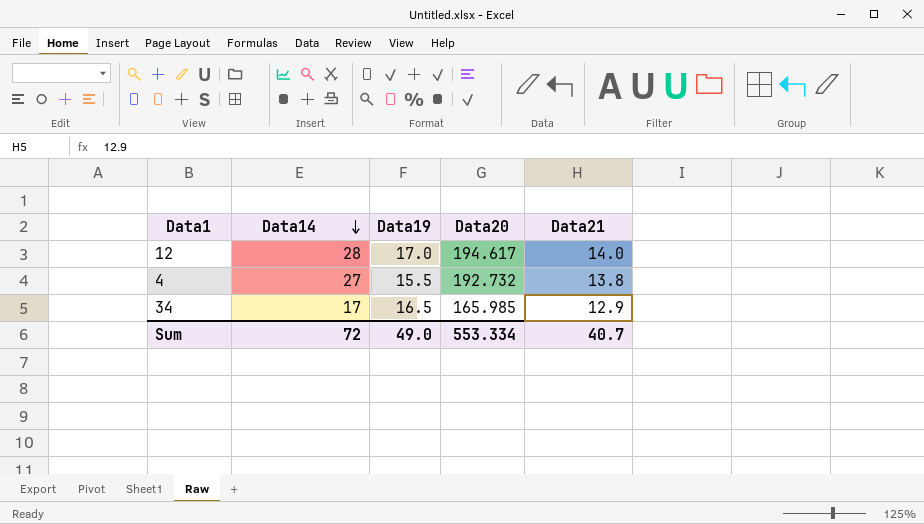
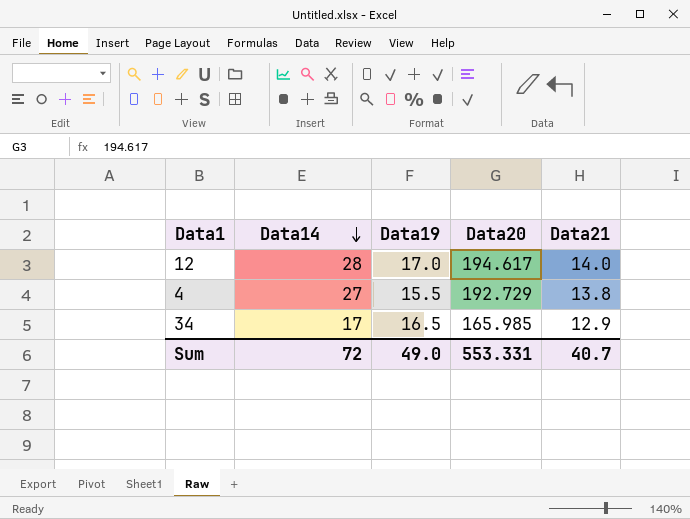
4 | Data20: 192.732 -> 192.729
Sum | Data20: 553.334 -> 553.331

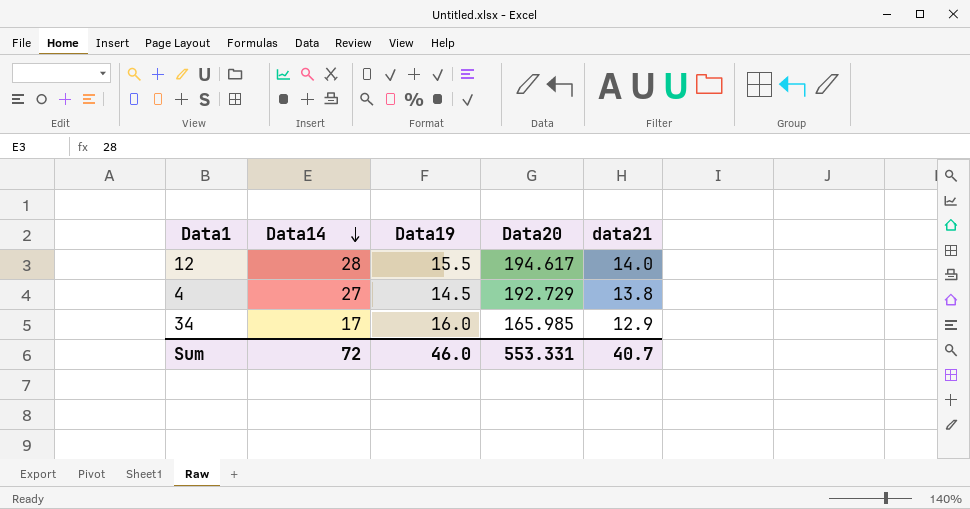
column name: Data21 -> data21
12 | Data19: 17.0 -> 15.5
4 | Data19: 15.5 -> 14.5
34 | Data19: 16.5 -> 16.0
Sum | Data19: 49.0 -> 46.0

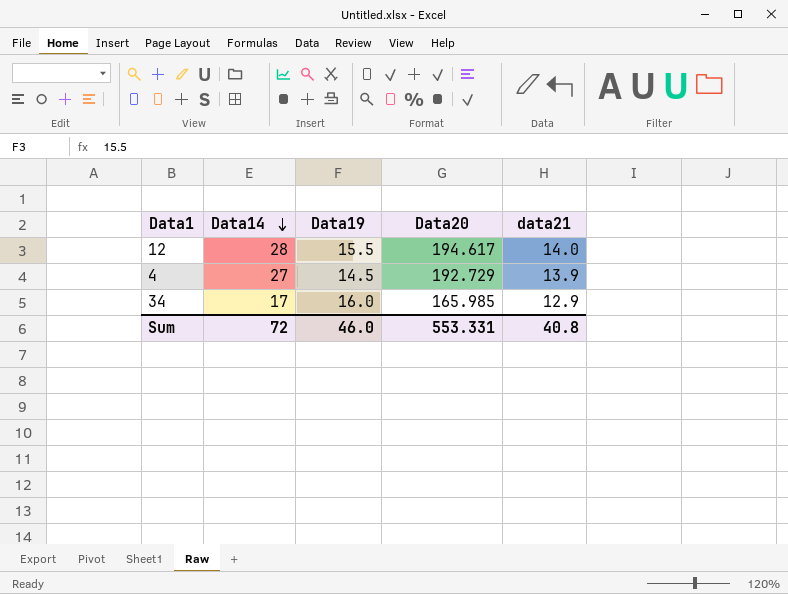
4 | data21: 13.8 -> 13.9
Sum | data21: 40.7 -> 40.8

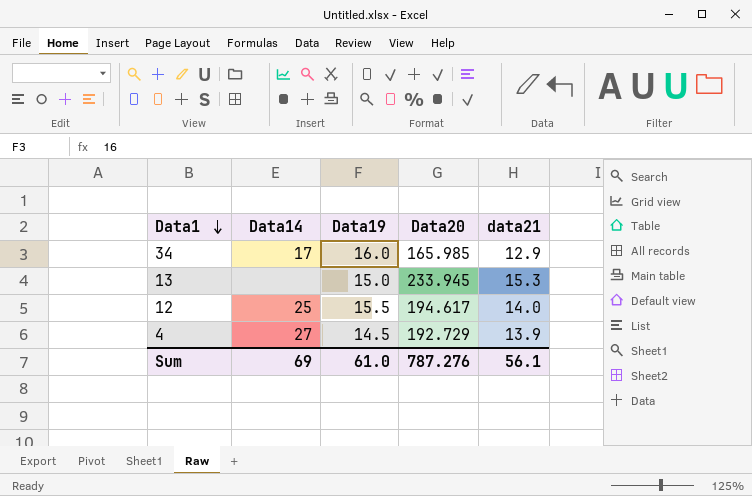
row order: Data14 descending -> Data1 descending
row 13: none -> none | 15.0 | 233.945 | 15.3
12 | Data14: 28 -> 25
Sum | Data14: 72 -> 69
Sum | Data19: 46.0 -> 61.0
Sum | Data20: 553.331 -> 787.276
Sum | data21: 40.8 -> 56.1

